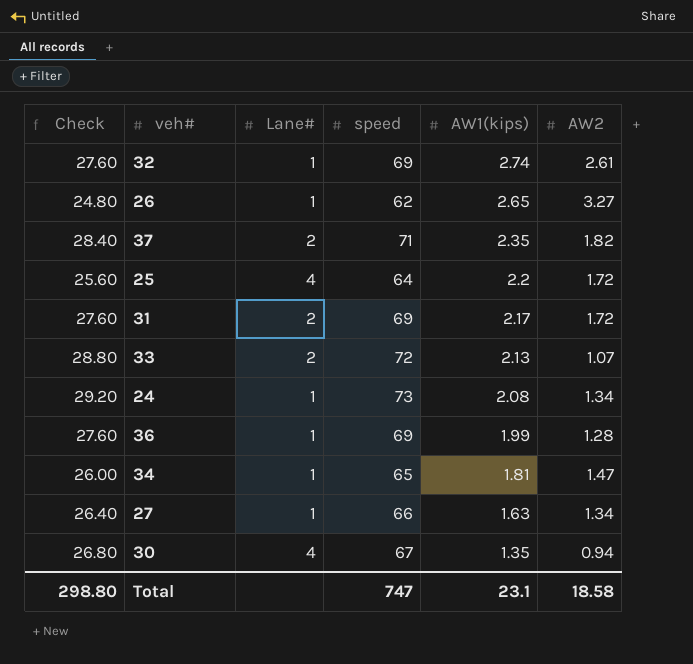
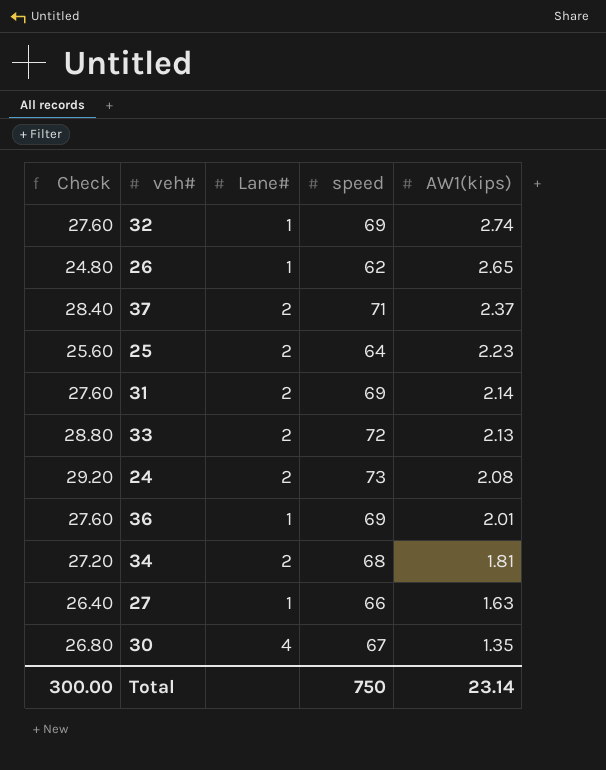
column AW2 | position: 6 -> none
37 | AW1(kips): 2.35 -> 2.37
25 | Lane#: 4 -> 2
25 | AW1(kips): 2.2 -> 2.23
31 | AW1(kips): 2.17 -> 2.14
24 | Lane#: 1 -> 2
36 | AW1(kips): 1.99 -> 2.01
34 | Check: 26.00 -> 27.20
34 | Lane#: 1 -> 2
34 | speed: 65 -> 68
Total | Check: 298.80 -> 300.00
Total | speed: 747 -> 750
Total | AW1(kips): 23.1 -> 23.14

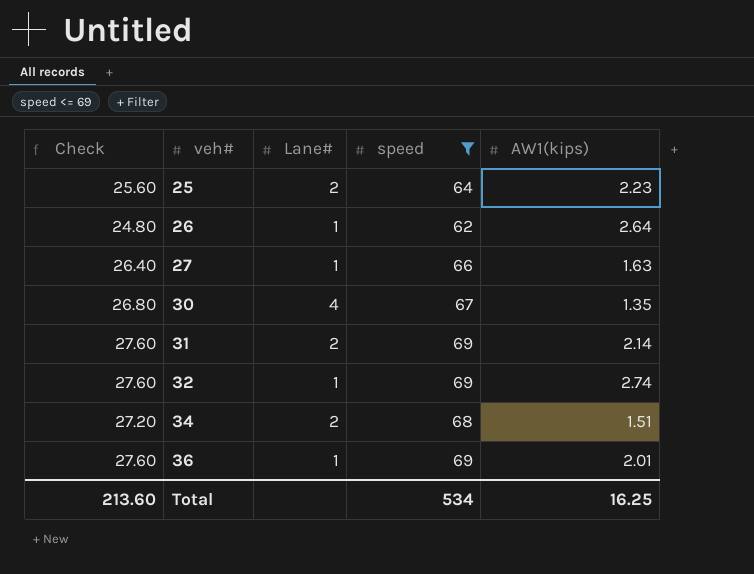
filter: none -> speed <= 69
row order: AW1(kips) descending -> veh# ascending
26 | AW1(kips): 2.65 -> 2.64
34 | AW1(kips): 1.81 -> 1.51
Total | Check: 300.00 -> 213.60
Total | speed: 750 -> 534
Total | AW1(kips): 23.14 -> 16.25

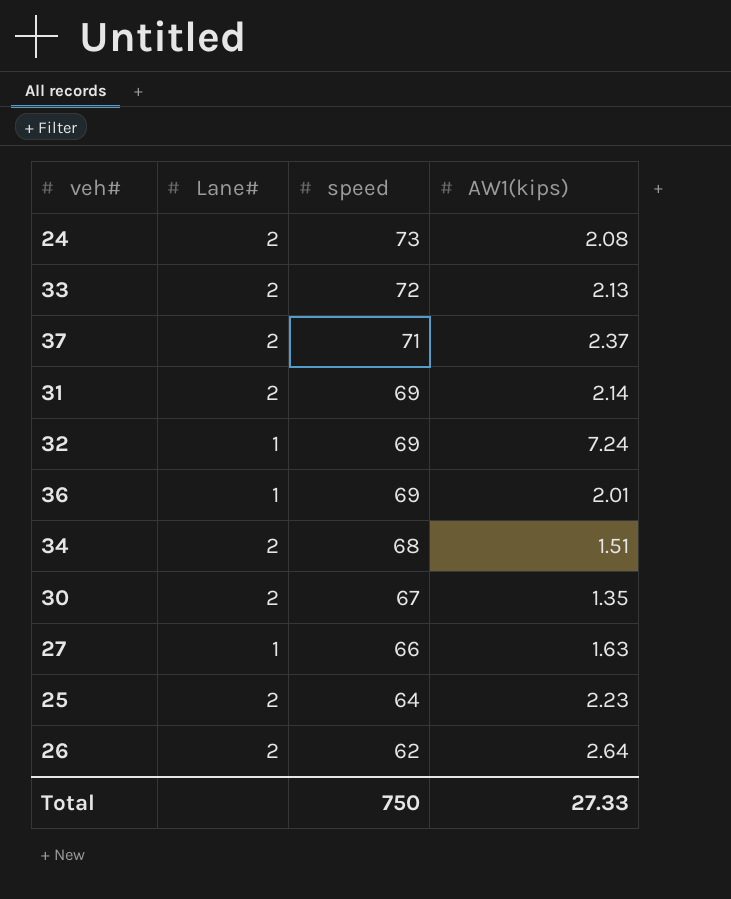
filter: speed <= 69 -> none
row order: veh# ascending -> speed descending
column Check | formula: [speed] * 0.4 -> none
32 | AW1(kips): 2.74 -> 7.24
30 | Lane#: 4 -> 2
26 | Lane#: 1 -> 2
Total | speed: 534 -> 750
Total | AW1(kips): 16.25 -> 27.33

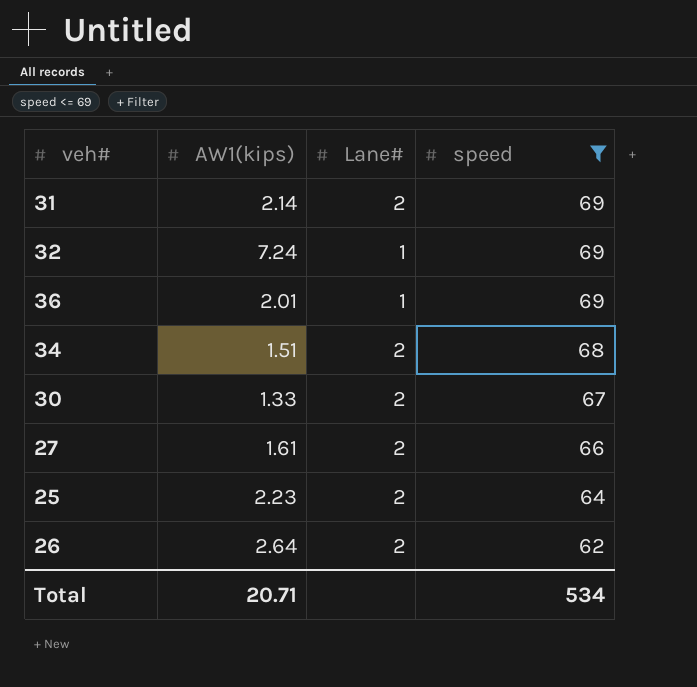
filter: none -> speed <= 69
column AW1(kips) | position: 4 -> 2
30 | AW1(kips): 1.35 -> 1.33
27 | AW1(kips): 1.63 -> 1.61
27 | Lane#: 1 -> 2
Total | AW1(kips): 27.33 -> 20.71
Total | speed: 750 -> 534

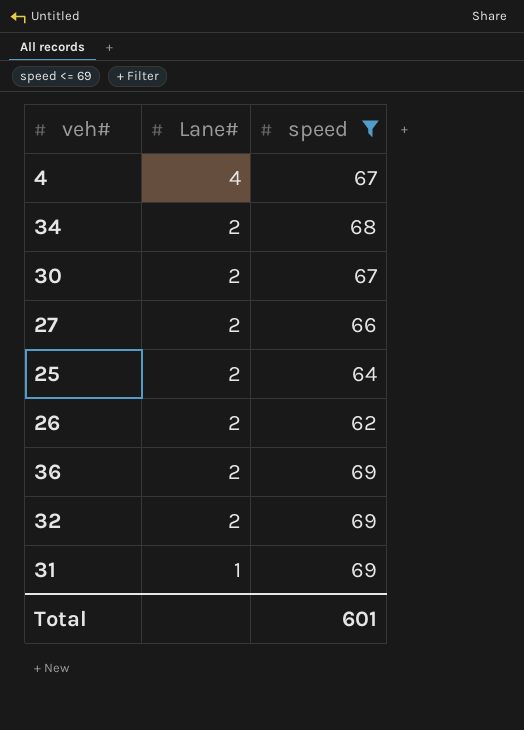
row order: speed descending -> Lane# descending
column AW1(kips) | position: 2 -> none
row 4: none -> 4 | 67
36 | Lane#: 1 -> 2
32 | Lane#: 1 -> 2
31 | Lane#: 2 -> 1
Total | speed: 534 -> 601

